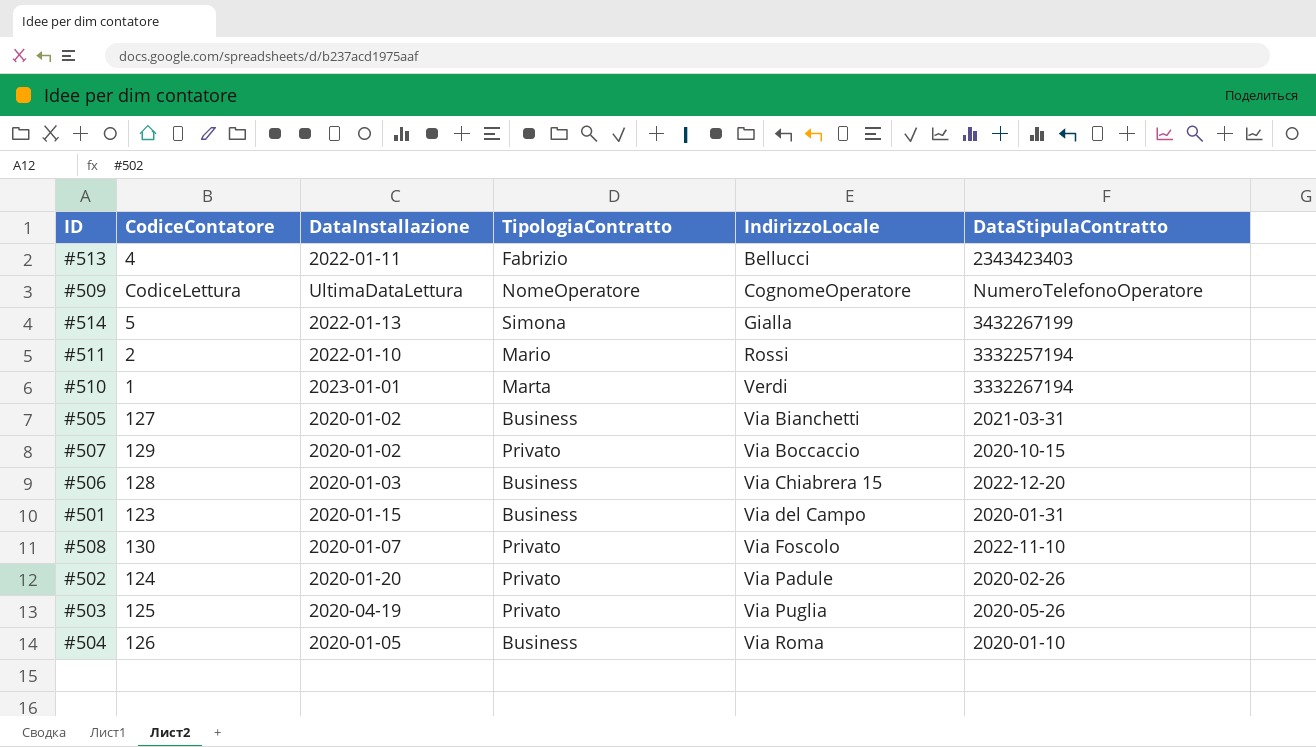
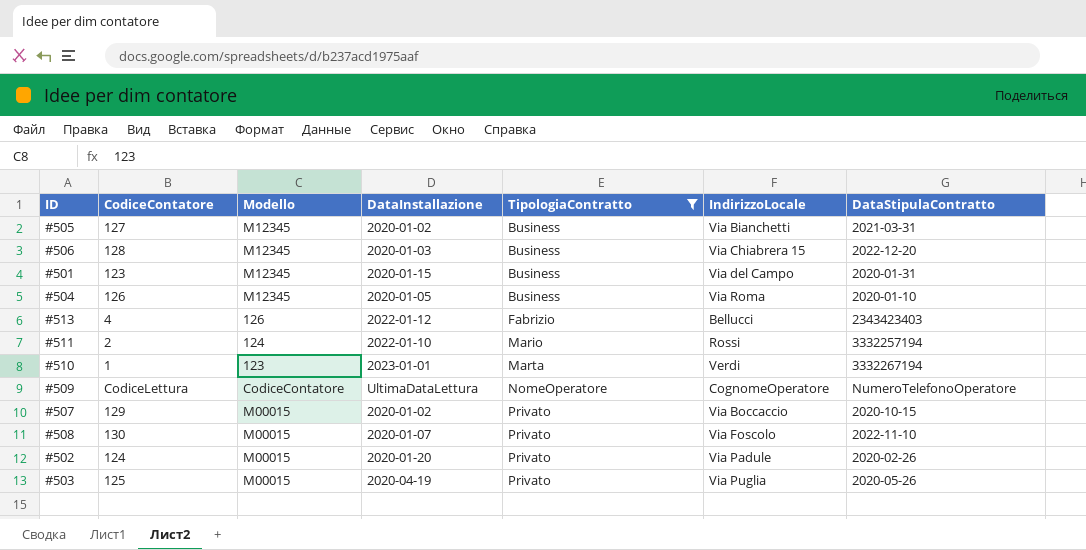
filter: none -> TipologiaContratto != Simona
row order: IndirizzoLocale ascending -> TipologiaContratto ascending
column Modello | position: none -> 3
#513 | DataInstallazione: 2022-01-11 -> 2022-01-12

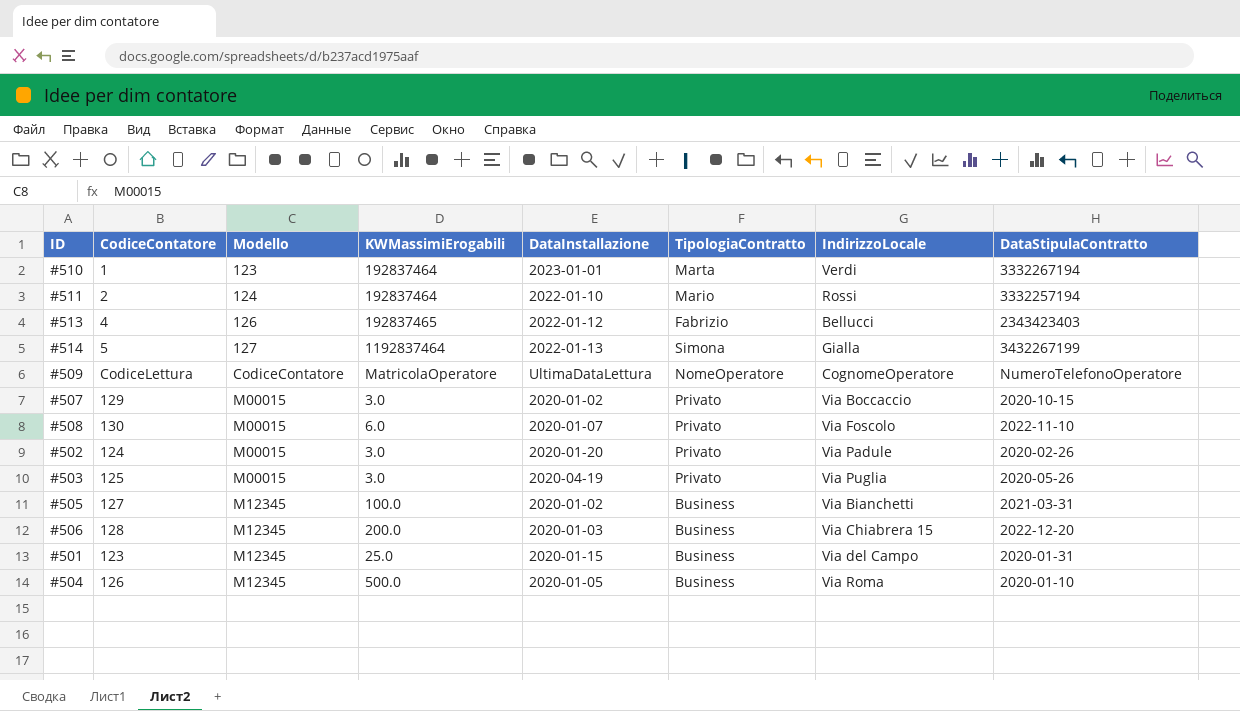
filter: TipologiaContratto != Simona -> none
row order: TipologiaContratto ascending -> Modello ascending
column KWMassimiErogabili | position: none -> 4

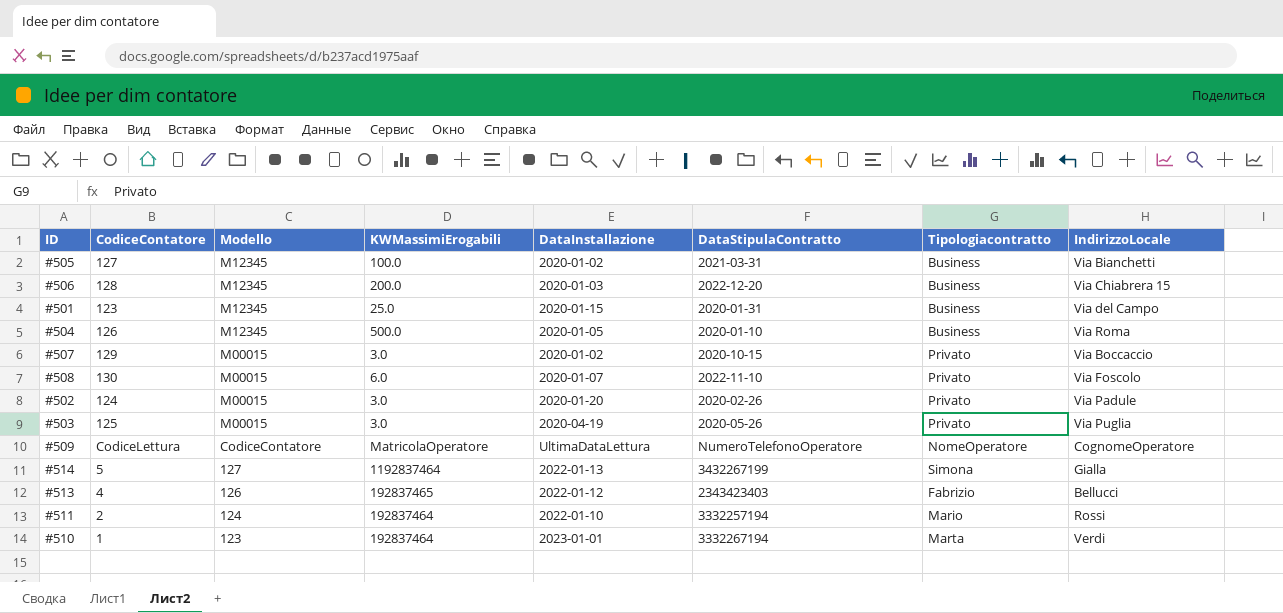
row order: Modello ascending -> Modello descending
column DataStipulaContratto | position: 8 -> 6
column name: TipologiaContratto -> Tipologiacontratto

